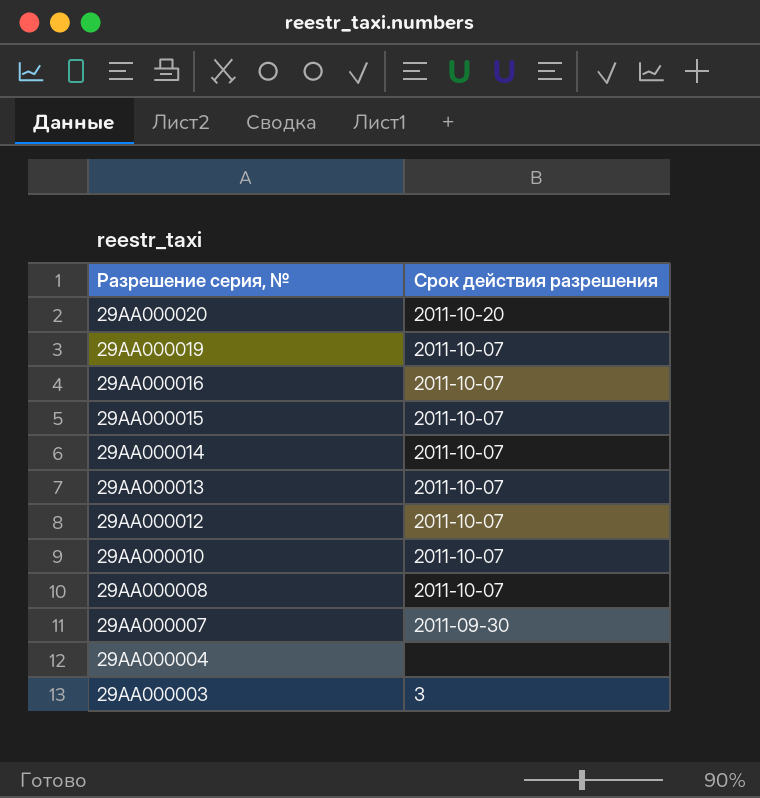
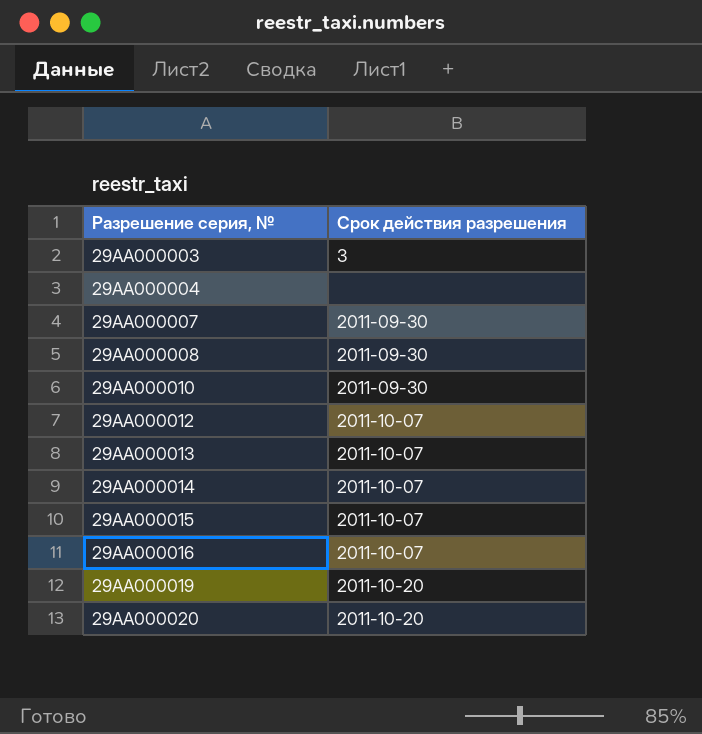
row order: Разрешение серия, № descending -> Разрешение серия, № ascending
29АА000008 | Срок действия разрешения: 2011-10-07 -> 2011-09-30
29АА000010 | Срок действия разрешения: 2011-10-07 -> 2011-09-30
29АА000019 | Срок действия разрешения: 2011-10-07 -> 2011-10-20

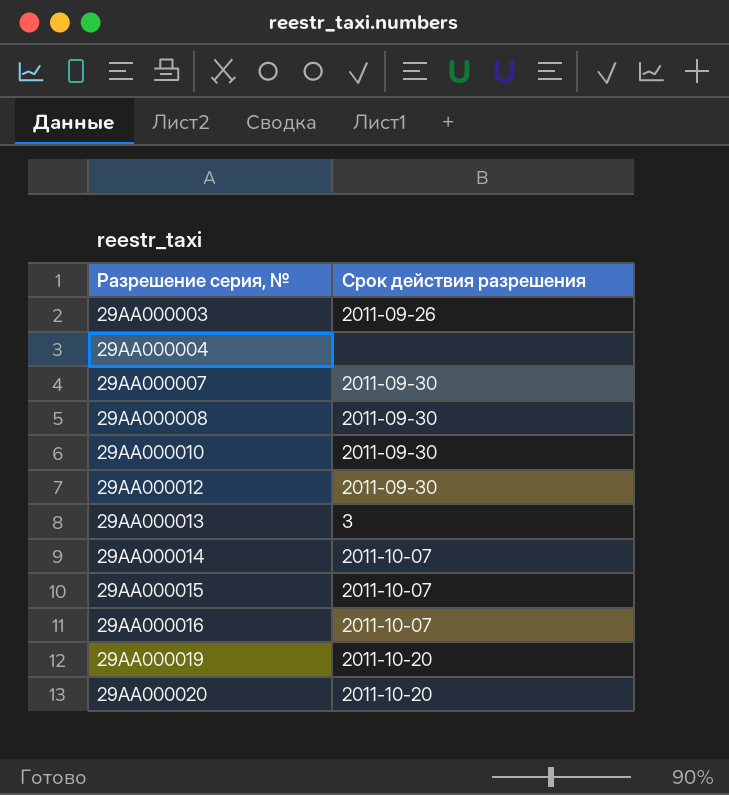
29АА000003 | Срок действия разрешения: 3 -> 2011-09-26
29АА000012 | Срок действия разрешения: 2011-10-07 -> 2011-09-30
29АА000013 | Срок действия разрешения: 2011-10-07 -> 3

